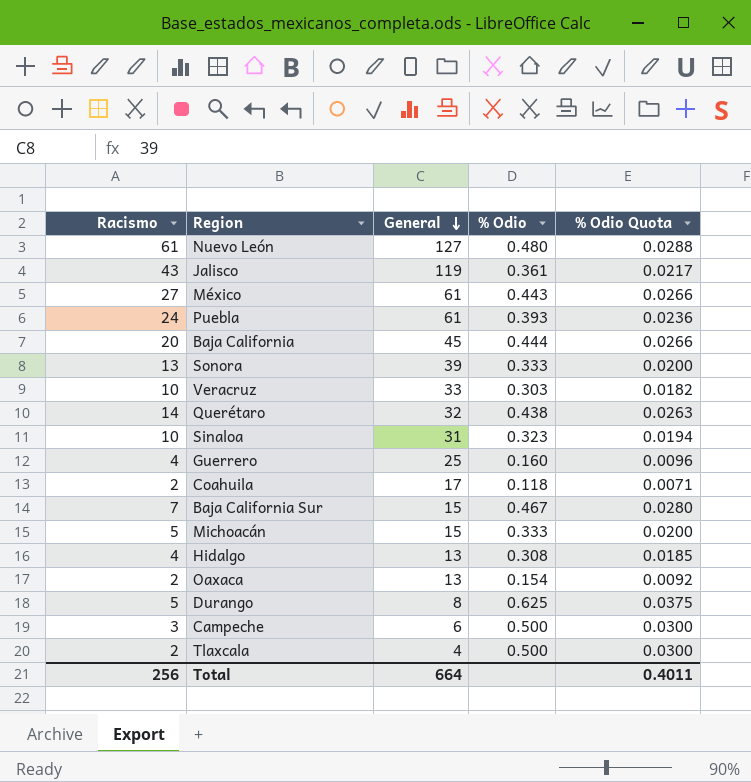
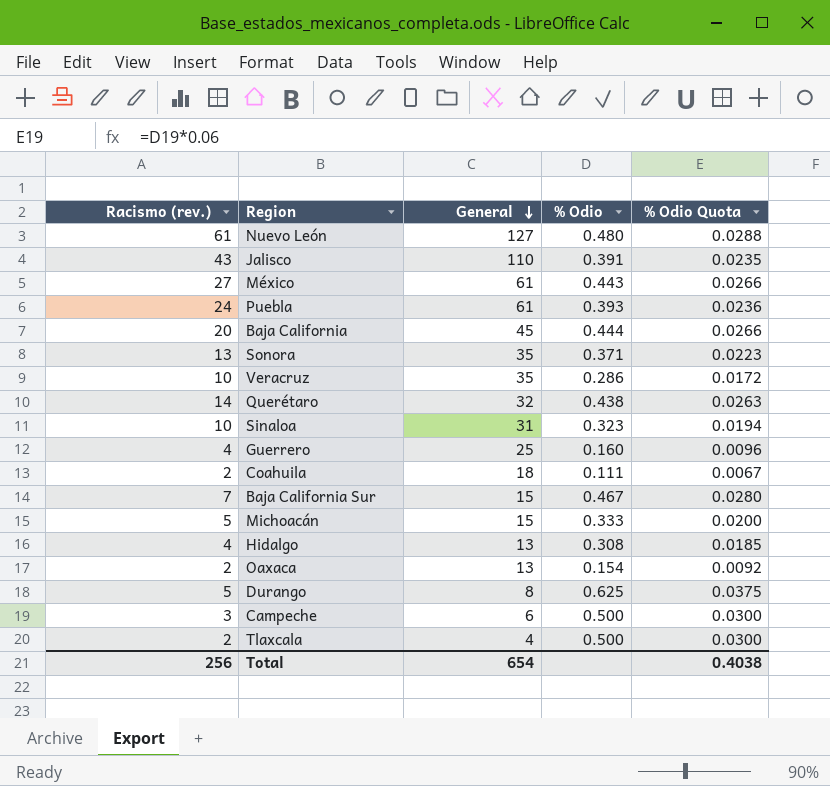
column name: Racismo -> Racismo (rev.)
Jalisco | General: 119 -> 110
Jalisco | % Odio: 0.361 -> 0.391
Jalisco | % Odio Quota: 0.0217 -> 0.0235
Sonora | General: 39 -> 35
Sonora | % Odio: 0.333 -> 0.371
Sonora | % Odio Quota: 0.0200 -> 0.0223
Veracruz | General: 33 -> 35
Veracruz | % Odio: 0.303 -> 0.286
Veracruz | % Odio Quota: 0.0182 -> 0.0172
Coahuila | General: 17 -> 18
Coahuila | % Odio: 0.118 -> 0.111
Coahuila | % Odio Quota: 0.0071 -> 0.0067
Total | General: 664 -> 654
Total | % Odio Quota: 0.4011 -> 0.4038

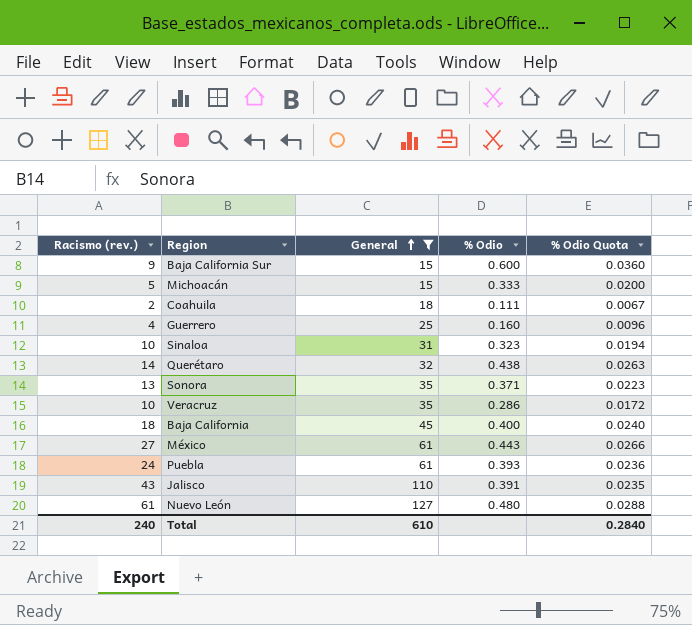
filter: none -> General >= 15
row order: General descending -> General ascending
Baja California Sur | Racismo (rev.): 7 -> 9
Baja California Sur | % Odio: 0.467 -> 0.600
Baja California Sur | % Odio Quota: 0.0280 -> 0.0360
Baja California | Racismo (rev.): 20 -> 18
Baja California | % Odio: 0.444 -> 0.400
Baja California | % Odio Quota: 0.0266 -> 0.0240
Total | Racismo (rev.): 256 -> 240
Total | General: 654 -> 610
Total | % Odio Quota: 0.4038 -> 0.2840

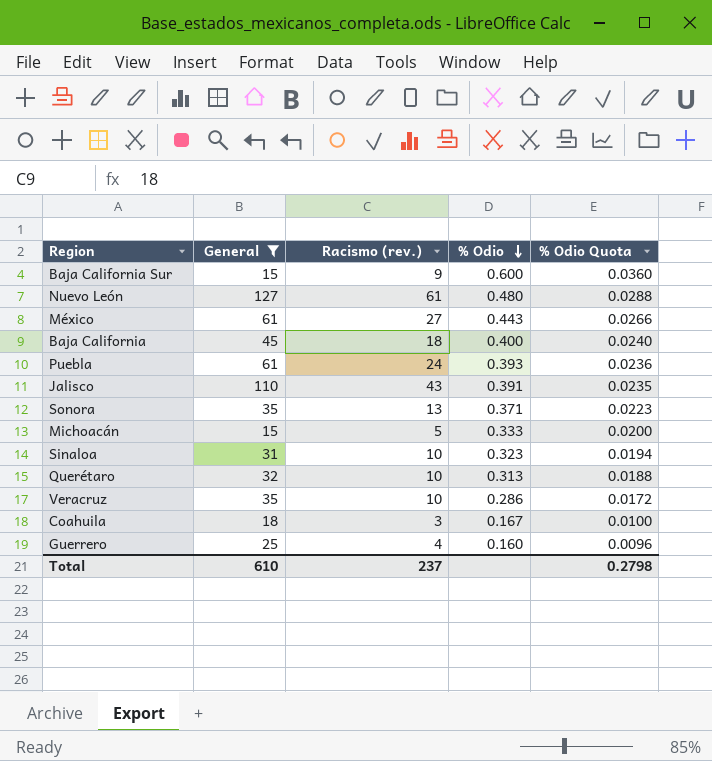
row order: General ascending -> % Odio descending
column Racismo (rev.) | position: 1 -> 3
Querétaro | Racismo (rev.): 14 -> 10
Querétaro | % Odio: 0.438 -> 0.313
Querétaro | % Odio Quota: 0.0263 -> 0.0188
Coahuila | Racismo (rev.): 2 -> 3
Coahuila | % Odio: 0.111 -> 0.167
Coahuila | % Odio Quota: 0.0067 -> 0.0100
Total | Racismo (rev.): 240 -> 237
Total | % Odio Quota: 0.2840 -> 0.2798

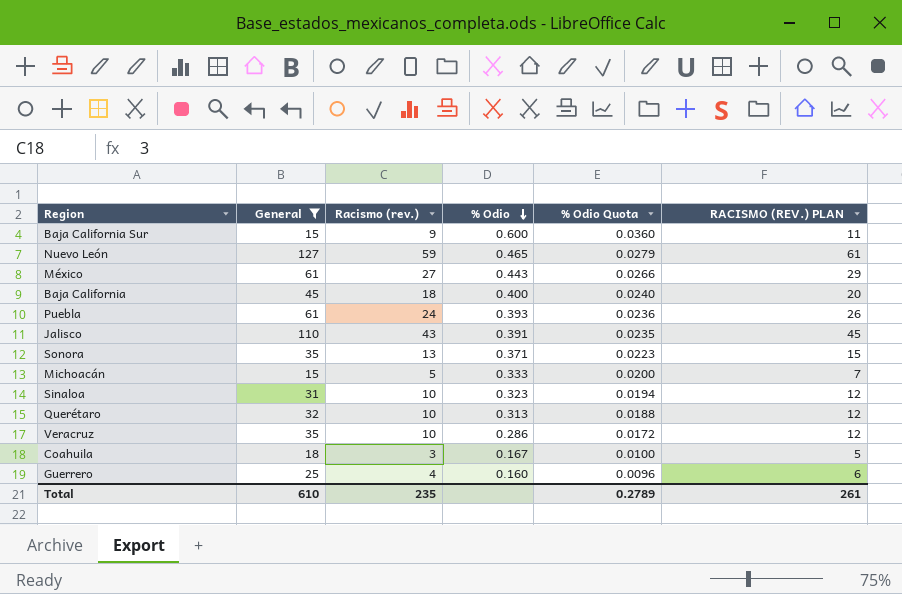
column RACISMO (REV.) PLAN | formula: none -> [Racismo (rev.)] + 2
Nuevo León | Racismo (rev.): 61 -> 59
Nuevo León | % Odio: 0.480 -> 0.465
Nuevo León | % Odio Quota: 0.0288 -> 0.0279
Total | Racismo (rev.): 237 -> 235
Total | % Odio Quota: 0.2798 -> 0.2789

